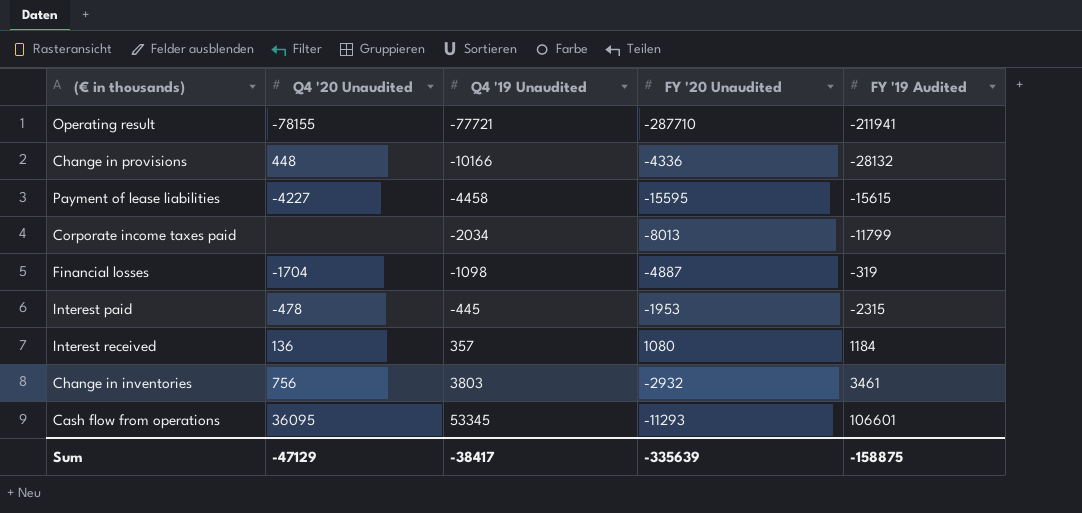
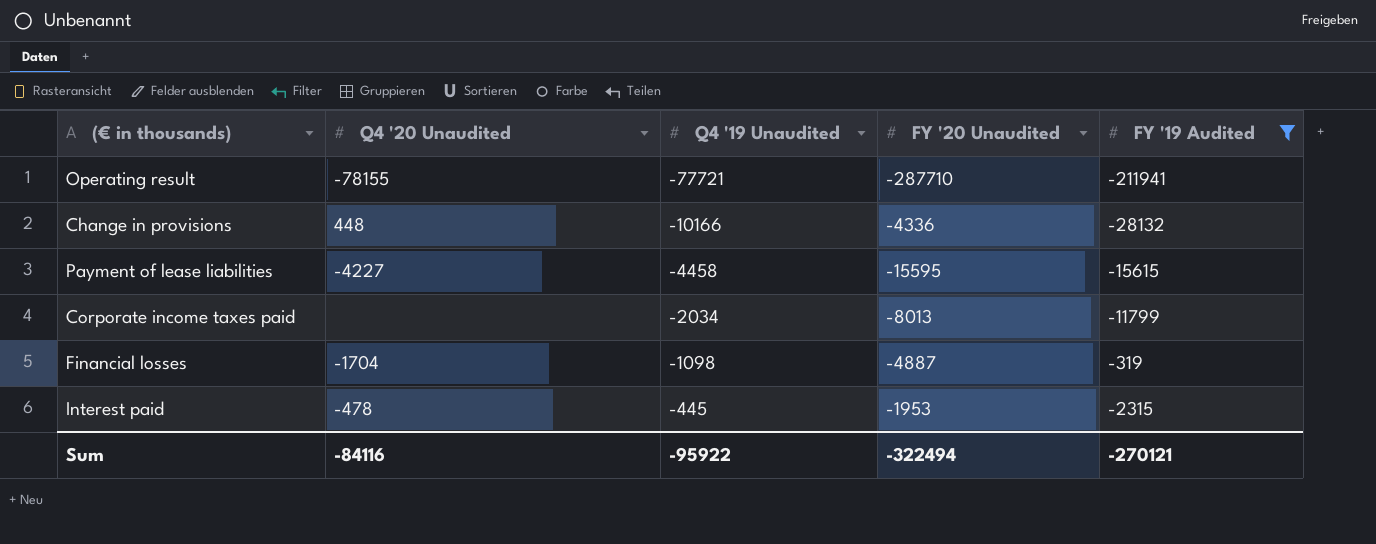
filter: none -> FY '19 Audited <= -319
Sum | Q4 '20 Unaudited: -47129 -> -84116
Sum | Q4 '19 Unaudited: -38417 -> -95922
Sum | FY '20 Unaudited: -335639 -> -322494
Sum | FY '19 Audited: -158875 -> -270121

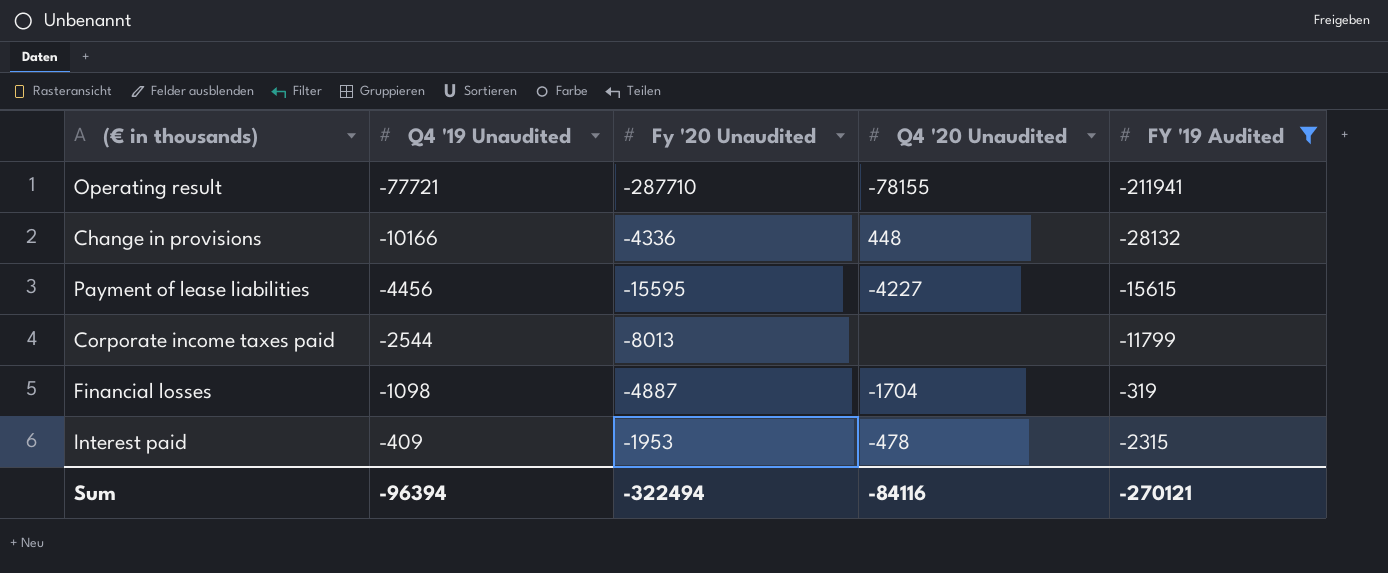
column name: FY '20 Unaudited -> Fy '20 Unaudited
column Q4 '20 Unaudited | position: 2 -> 4
Payment of lease liabilities | Q4 '19 Unaudited: -4458 -> -4456
Corporate income taxes paid | Q4 '19 Unaudited: -2034 -> -2544
Interest paid | Q4 '19 Unaudited: -445 -> -409
Sum | Q4 '19 Unaudited: -95922 -> -96394

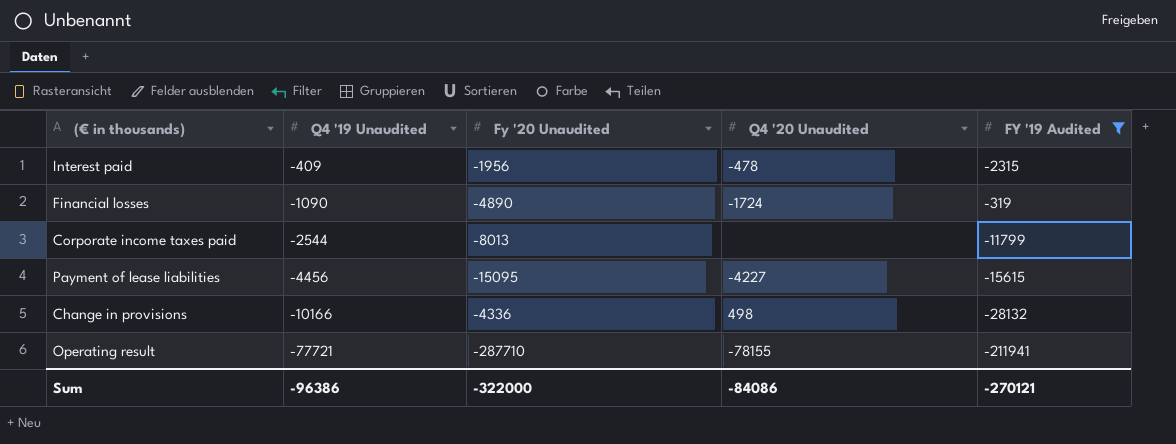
row order: Q4 '19 Unaudited ascending -> Q4 '19 Unaudited descending
Interest paid | Fy '20 Unaudited: -1953 -> -1956
Financial losses | Q4 '19 Unaudited: -1098 -> -1090
Financial losses | Fy '20 Unaudited: -4887 -> -4890
Financial losses | Q4 '20 Unaudited: -1704 -> -1724
Payment of lease liabilities | Fy '20 Unaudited: -15595 -> -15095
Change in provisions | Q4 '20 Unaudited: 448 -> 498
Sum | Q4 '19 Unaudited: -96394 -> -96386
Sum | Fy '20 Unaudited: -322494 -> -322000
Sum | Q4 '20 Unaudited: -84116 -> -84086

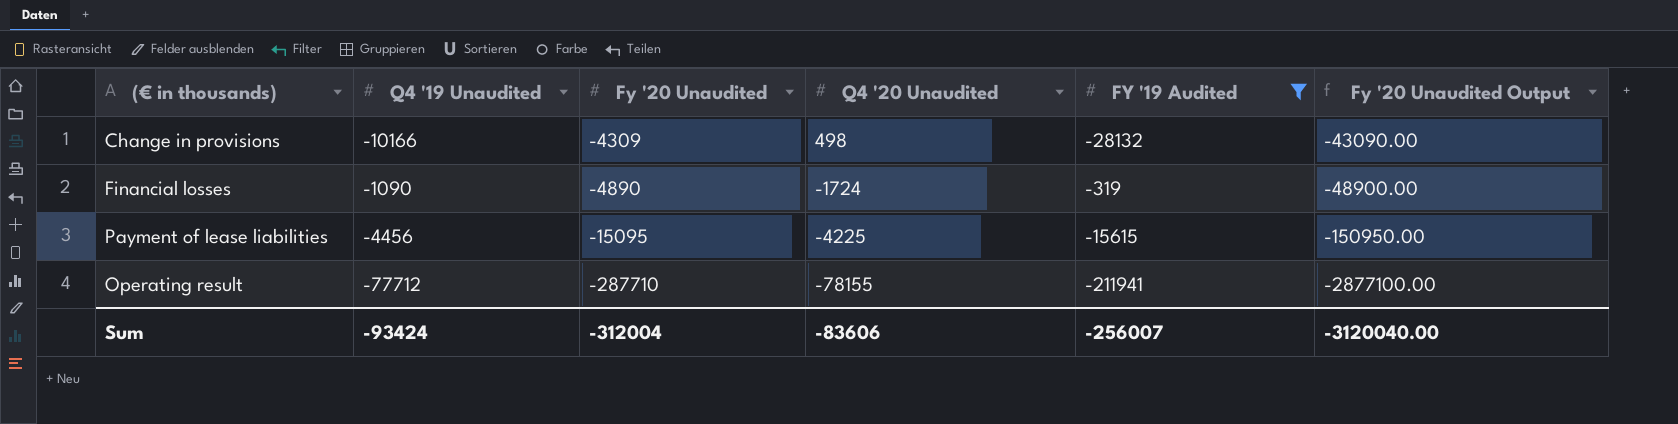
row order: Q4 '19 Unaudited descending -> Fy '20 Unaudited descending
column Fy '20 Unaudited Output | formula: none -> [Fy '20 Unaudited] * 10
row Interest paid: -409 | -1956 | -478 | -2315 -> none
row Corporate income taxes paid: -2544 | -8013 | none | -11799 -> none
Change in provisions | Fy '20 Unaudited: -4336 -> -4309
Payment of lease liabilities | Q4 '20 Unaudited: -4227 -> -4225
Operating result | Q4 '19 Unaudited: -77721 -> -77712
Sum | Q4 '19 Unaudited: -96386 -> -93424
Sum | Fy '20 Unaudited: -322000 -> -312004
Sum | Q4 '20 Unaudited: -84086 -> -83606
Sum | FY '19 Audited: -270121 -> -256007

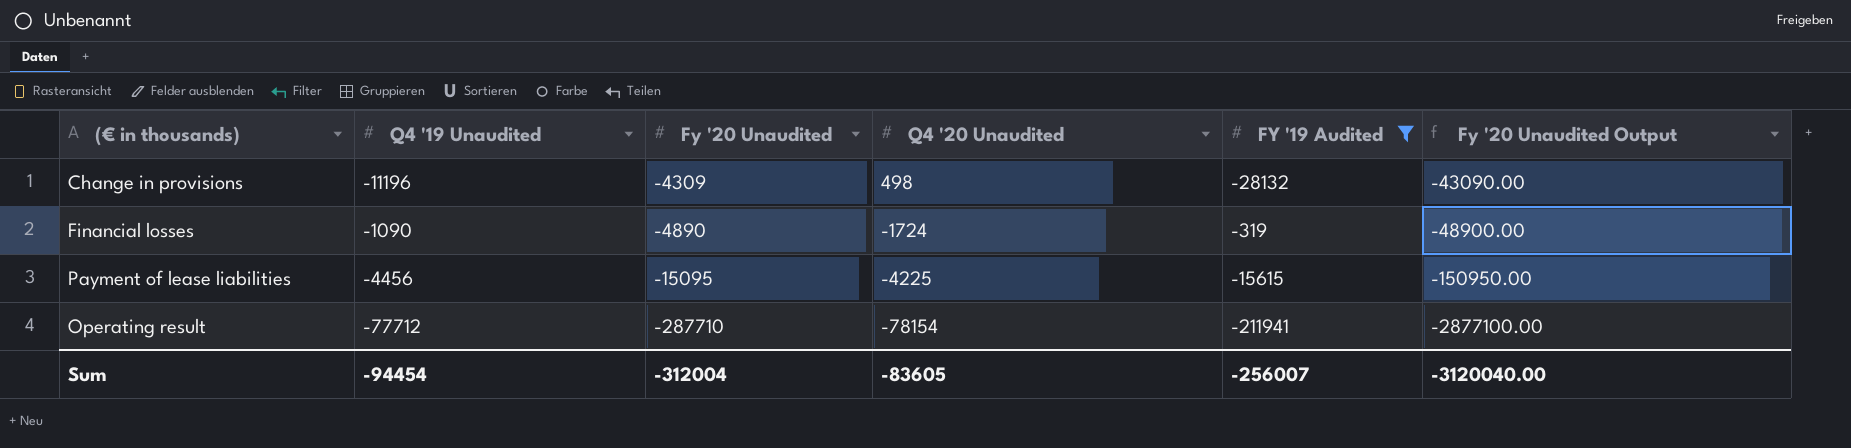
Change in provisions | Q4 '19 Unaudited: -10166 -> -11196
Operating result | Q4 '20 Unaudited: -78155 -> -78154
Sum | Q4 '19 Unaudited: -93424 -> -94454
Sum | Q4 '20 Unaudited: -83606 -> -83605

